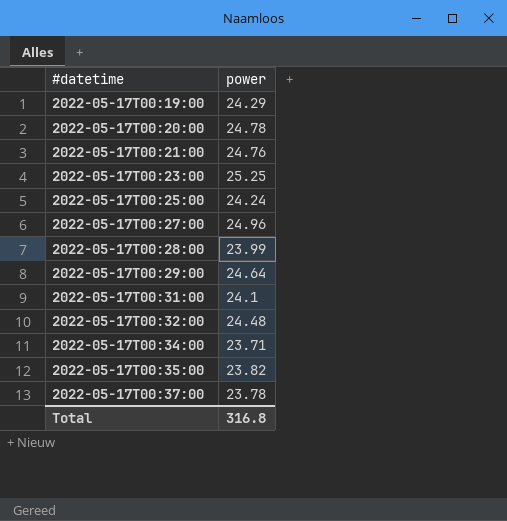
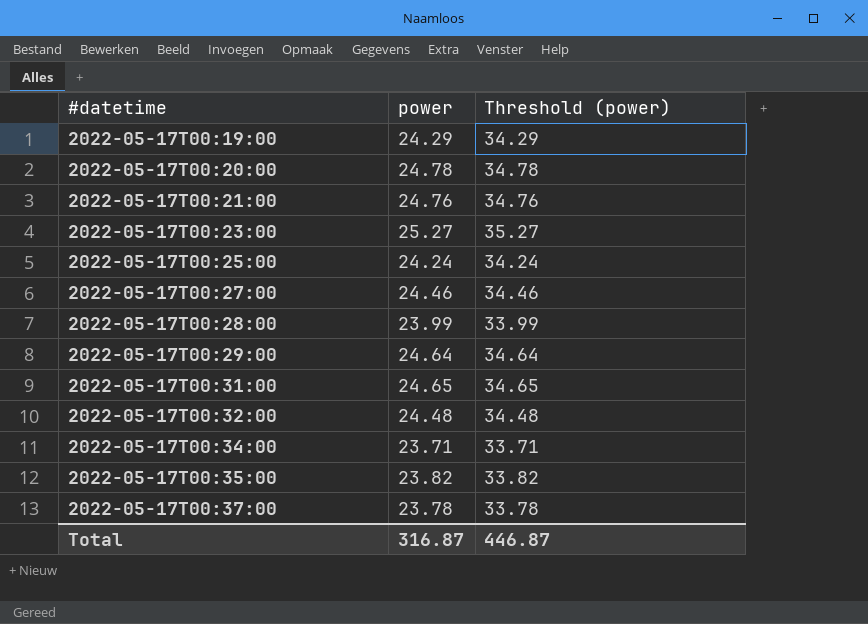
column Threshold (power) | formula: none -> [power] + 10
2022-05-17T00:23:00 | power: 25.25 -> 25.27
2022-05-17T00:27:00 | power: 24.96 -> 24.46
2022-05-17T00:31:00 | power: 24.1 -> 24.65
Total | power: 316.8 -> 316.87

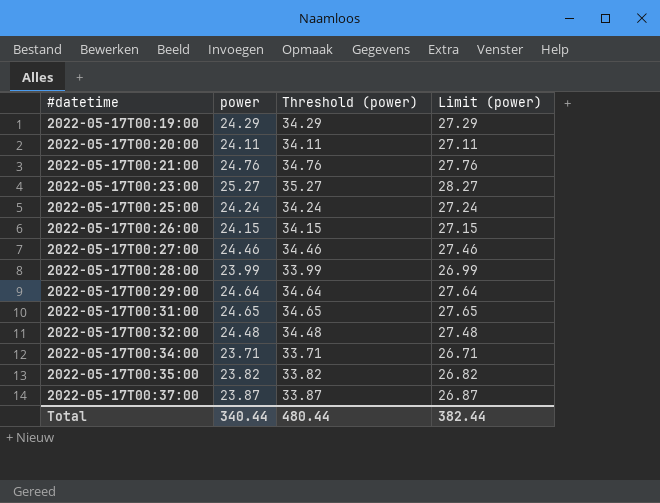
column Limit (power) | formula: none -> [power] + 3
2022-05-17T00:20:00 | power: 24.78 -> 24.11
2022-05-17T00:20:00 | Threshold (power): 34.78 -> 34.11
row 2022-05-17T00:26:00: none -> 24.15 | 34.15 | 27.15
2022-05-17T00:37:00 | power: 23.78 -> 23.87
2022-05-17T00:37:00 | Threshold (power): 33.78 -> 33.87
Total | power: 316.87 -> 340.44
Total | Threshold (power): 446.87 -> 480.44

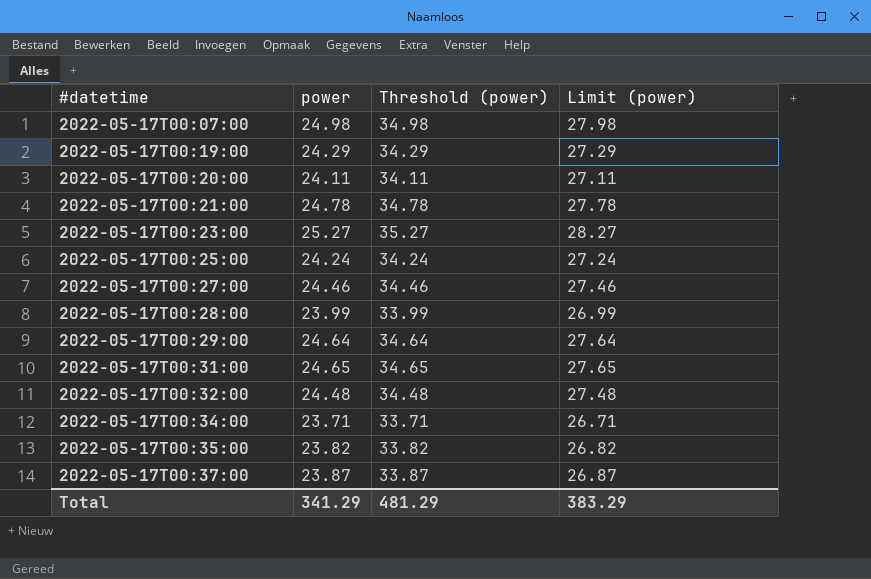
row 2022-05-17T00:26:00: 24.15 | 34.15 | 27.15 -> none
row 2022-05-17T00:07:00: none -> 24.98 | 34.98 | 27.98
2022-05-17T00:21:00 | power: 24.76 -> 24.78
2022-05-17T00:21:00 | Threshold (power): 34.76 -> 34.78
2022-05-17T00:21:00 | Limit (power): 27.76 -> 27.78
Total | power: 340.44 -> 341.29
Total | Threshold (power): 480.44 -> 481.29
Total | Limit (power): 382.44 -> 383.29

